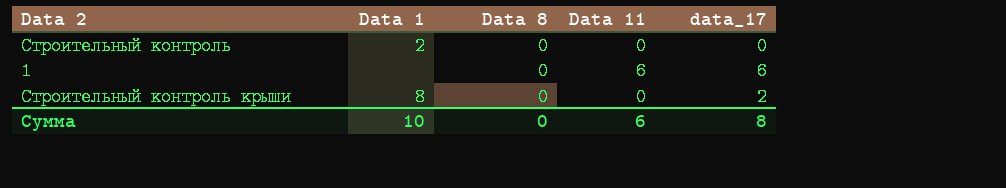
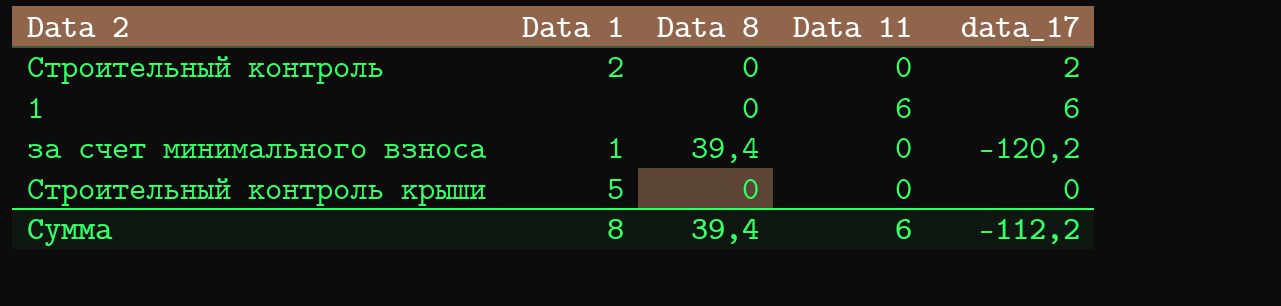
Строительный контроль | data_17: 0 -> 2
row за счет минимального взноса: none -> 1 | 39,4 | 0 | -120,2
Строительный контроль крыши | Data 1: 8 -> 5
Строительный контроль крыши | data_17: 2 -> 0
Сумма | Data 1: 10 -> 8
Сумма | Data 8: 0 -> 39,4
Сумма | data_17: 8 -> -112,2

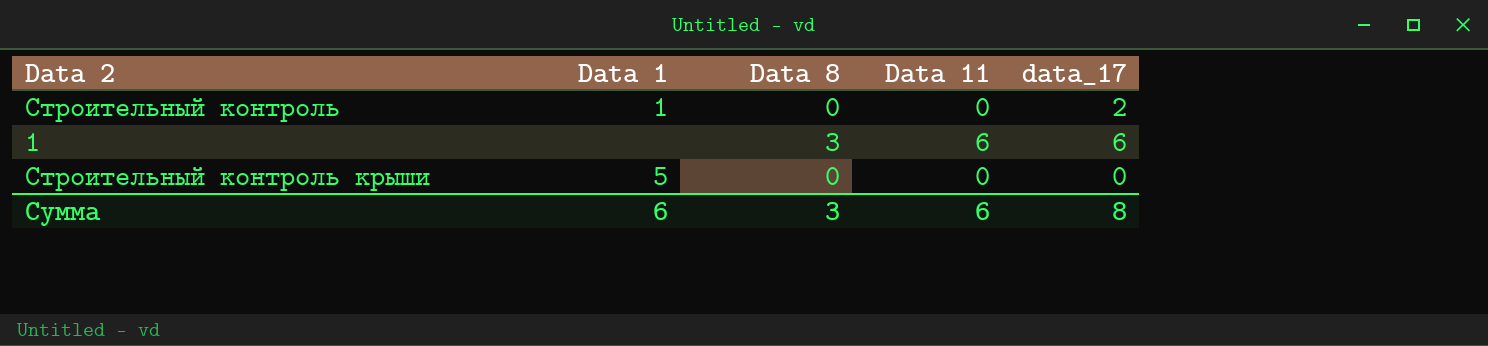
row за счет минимального взноса: 1 | 39,4 | 0 | -120,2 -> none
Строительный контроль | Data 1: 2 -> 1
1 | Data 8: 0 -> 3
Сумма | Data 1: 8 -> 6
Сумма | Data 8: 39,4 -> 3
Сумма | data_17: -112,2 -> 8

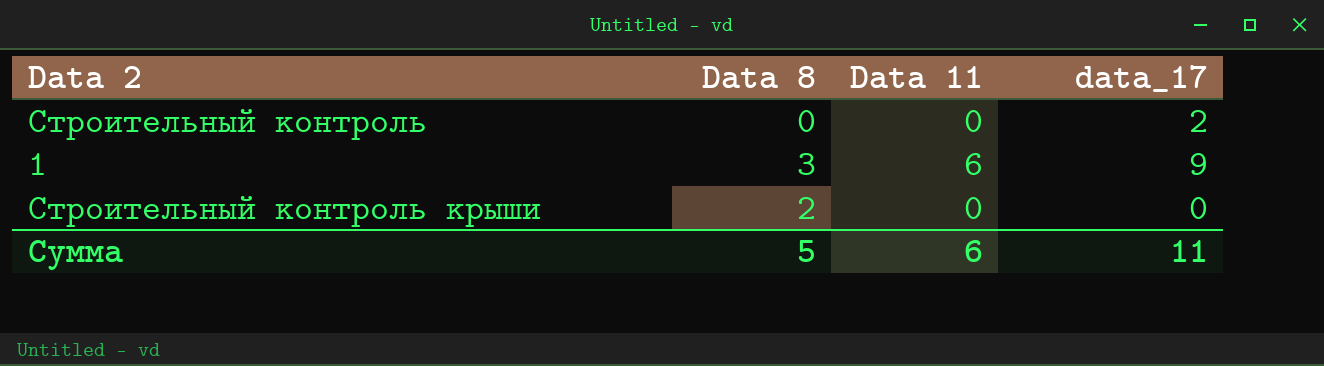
column Data 1 | position: 2 -> none
1 | data_17: 6 -> 9
Строительный контроль крыши | Data 8: 0 -> 2
Сумма | Data 8: 3 -> 5
Сумма | data_17: 8 -> 11

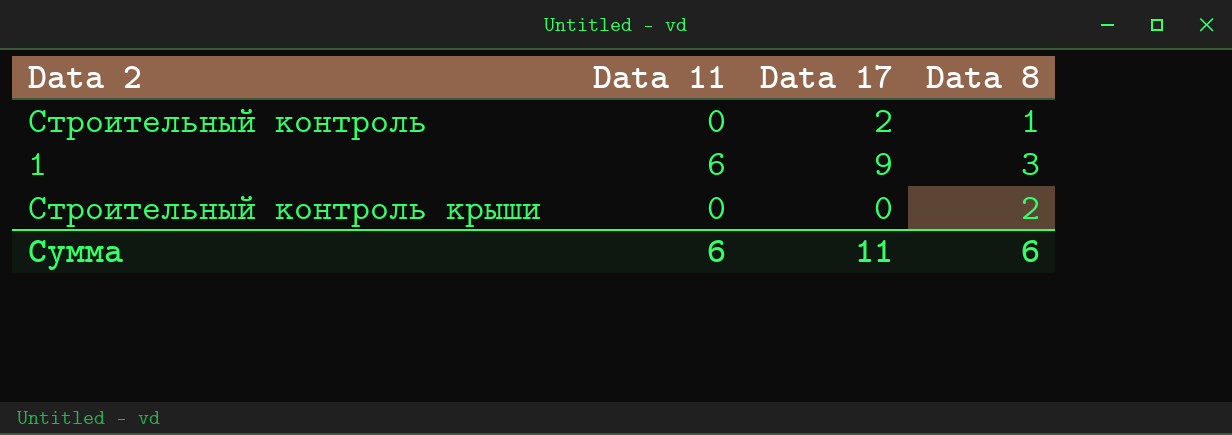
column name: data_17 -> Data 17
column Data 8 | position: 2 -> 4
Строительный контроль | Data 8: 0 -> 1
Сумма | Data 8: 5 -> 6

